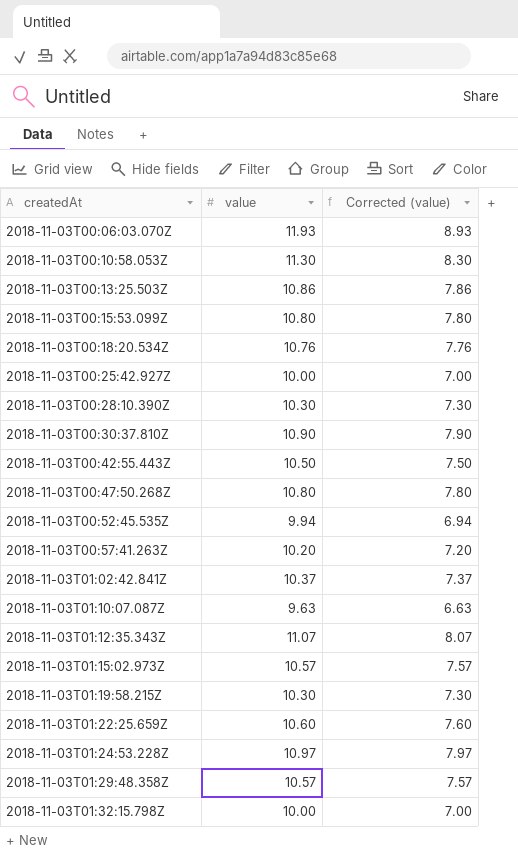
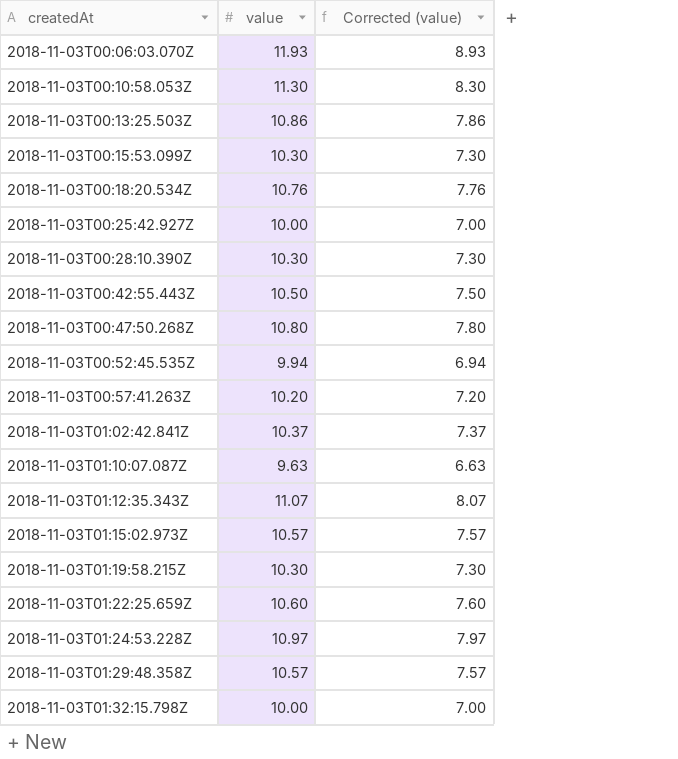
row 2018-11-03T00:30:37.810Z: 10.90 | 7.90 -> none
2018-11-03T00:15:53.099Z | value: 10.80 -> 10.30
2018-11-03T00:15:53.099Z | Corrected (value): 7.80 -> 7.30

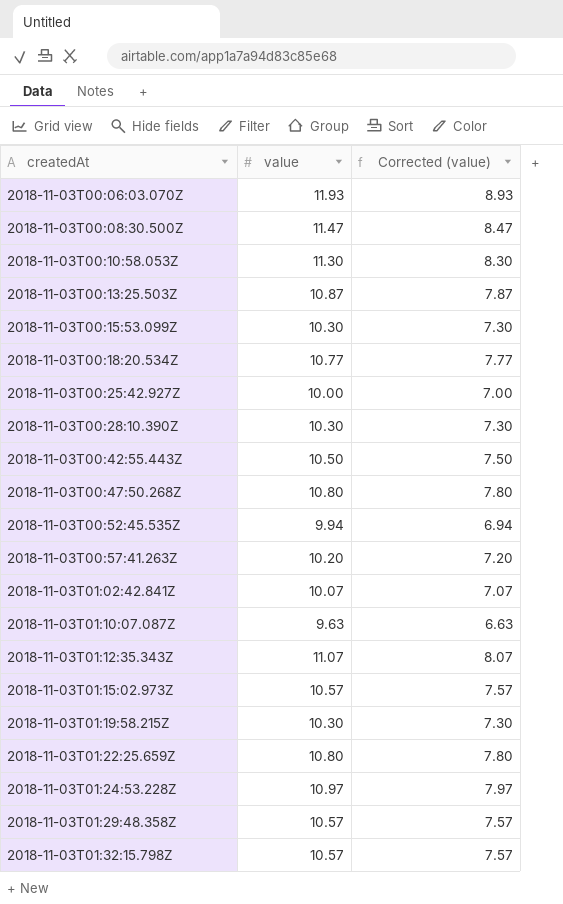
row 2018-11-03T00:08:30.500Z: none -> 11.47 | 8.47
2018-11-03T00:13:25.503Z | value: 10.86 -> 10.87
2018-11-03T00:13:25.503Z | Corrected (value): 7.86 -> 7.87
2018-11-03T00:18:20.534Z | value: 10.76 -> 10.77
2018-11-03T00:18:20.534Z | Corrected (value): 7.76 -> 7.77
2018-11-03T01:02:42.841Z | value: 10.37 -> 10.07
2018-11-03T01:02:42.841Z | Corrected (value): 7.37 -> 7.07
2018-11-03T01:22:25.659Z | value: 10.60 -> 10.80
2018-11-03T01:22:25.659Z | Corrected (value): 7.60 -> 7.80
2018-11-03T01:32:15.798Z | value: 10.00 -> 10.57
2018-11-03T01:32:15.798Z | Corrected (value): 7.00 -> 7.57

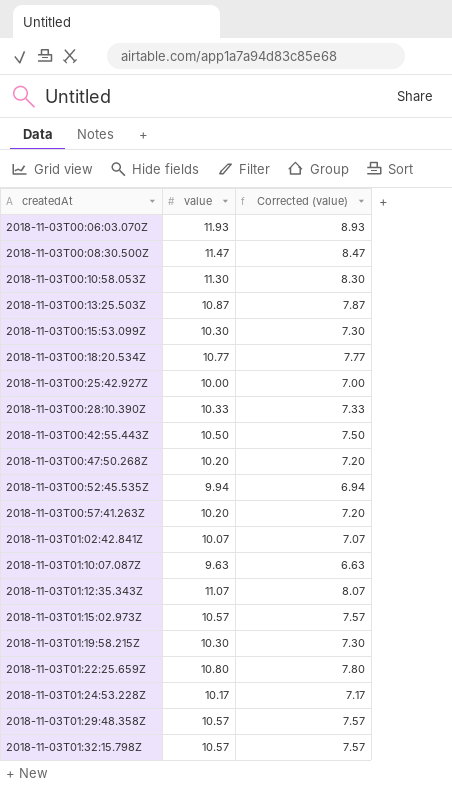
2018-11-03T00:28:10.390Z | value: 10.30 -> 10.33
2018-11-03T00:28:10.390Z | Corrected (value): 7.30 -> 7.33
2018-11-03T00:47:50.268Z | value: 10.80 -> 10.20
2018-11-03T00:47:50.268Z | Corrected (value): 7.80 -> 7.20
2018-11-03T01:24:53.228Z | value: 10.97 -> 10.17
2018-11-03T01:24:53.228Z | Corrected (value): 7.97 -> 7.17

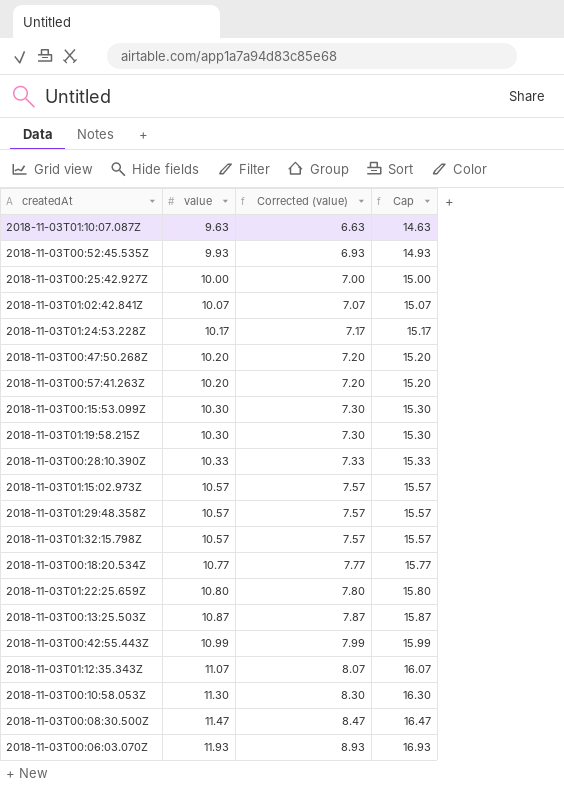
row order: createdAt ascending -> value ascending
column Cap | formula: none -> [value] + 5
2018-11-03T00:52:45.535Z | value: 9.94 -> 9.93
2018-11-03T00:52:45.535Z | Corrected (value): 6.94 -> 6.93
2018-11-03T00:42:55.443Z | value: 10.50 -> 10.99
2018-11-03T00:42:55.443Z | Corrected (value): 7.50 -> 7.99

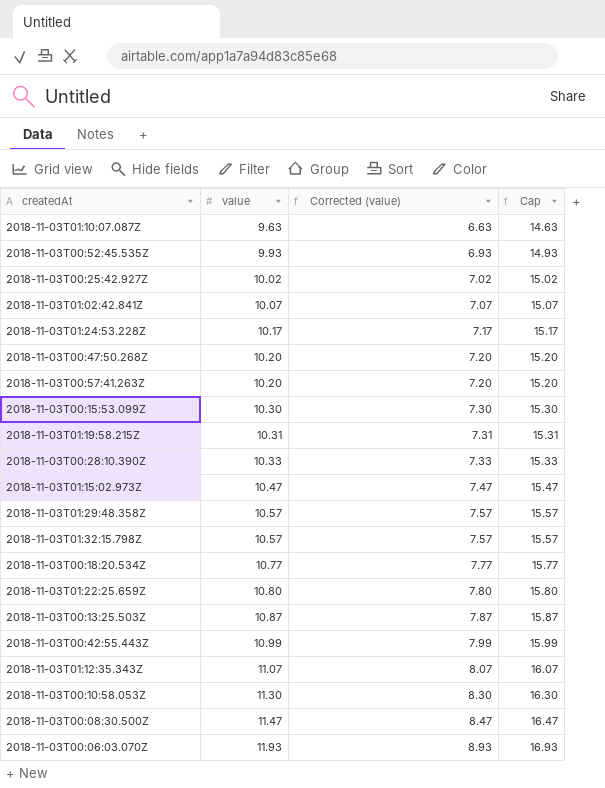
2018-11-03T00:25:42.927Z | value: 10.00 -> 10.02
2018-11-03T00:25:42.927Z | Corrected (value): 7.00 -> 7.02
2018-11-03T00:25:42.927Z | Cap: 15.00 -> 15.02
2018-11-03T01:19:58.215Z | value: 10.30 -> 10.31
2018-11-03T01:19:58.215Z | Corrected (value): 7.30 -> 7.31
2018-11-03T01:19:58.215Z | Cap: 15.30 -> 15.31
2018-11-03T01:15:02.973Z | value: 10.57 -> 10.47
2018-11-03T01:15:02.973Z | Corrected (value): 7.57 -> 7.47
2018-11-03T01:15:02.973Z | Cap: 15.57 -> 15.47

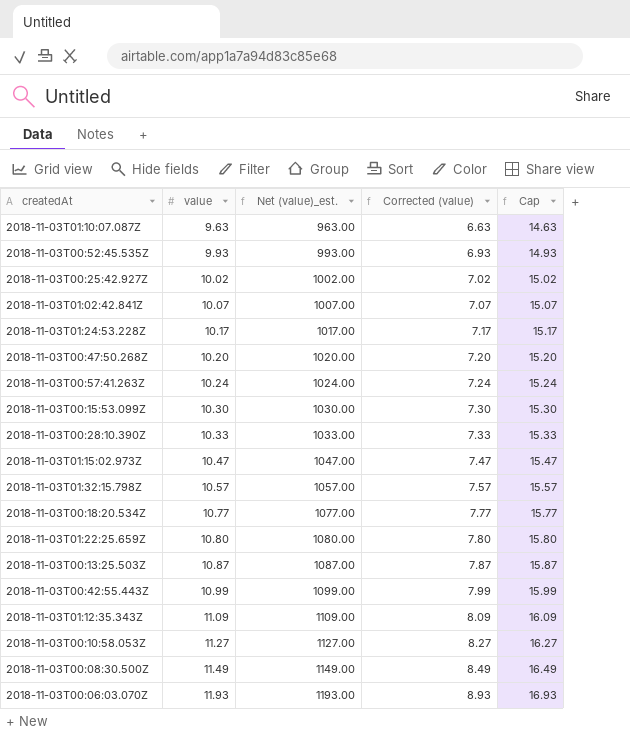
column Net (value)_est. | formula: none -> [value] * 100
row 2018-11-03T01:19:58.215Z: 10.31 | 7.31 | 15.31 -> none
row 2018-11-03T01:29:48.358Z: 10.57 | 7.57 | 15.57 -> none
2018-11-03T00:57:41.263Z | value: 10.20 -> 10.24
2018-11-03T00:57:41.263Z | Corrected (value): 7.20 -> 7.24
2018-11-03T00:57:41.263Z | Cap: 15.20 -> 15.24
2018-11-03T01:12:35.343Z | value: 11.07 -> 11.09
2018-11-03T01:12:35.343Z | Corrected (value): 8.07 -> 8.09
2018-11-03T01:12:35.343Z | Cap: 16.07 -> 16.09
2018-11-03T00:10:58.053Z | value: 11.30 -> 11.27
2018-11-03T00:10:58.053Z | Corrected (value): 8.30 -> 8.27
2018-11-03T00:10:58.053Z | Cap: 16.30 -> 16.27
2018-11-03T00:08:30.500Z | value: 11.47 -> 11.49
2018-11-03T00:08:30.500Z | Corrected (value): 8.47 -> 8.49
2018-11-03T00:08:30.500Z | Cap: 16.47 -> 16.49

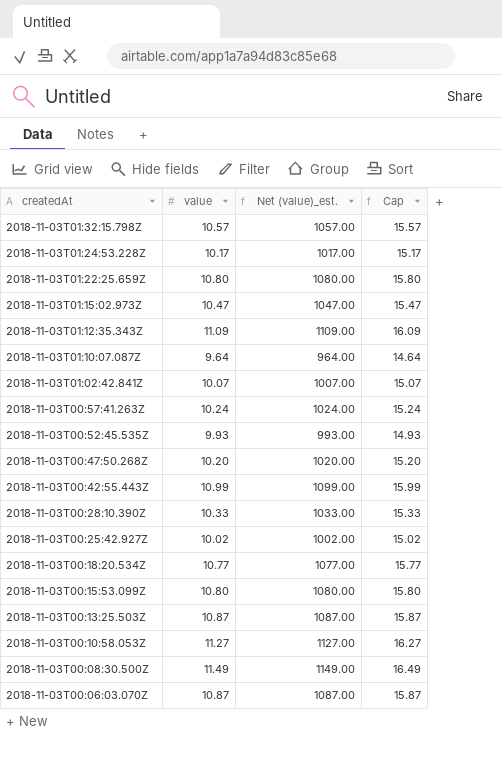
row order: value ascending -> createdAt descending
column Corrected (value) | formula: [value] - 3 -> none
2018-11-03T01:10:07.087Z | value: 9.63 -> 9.64
2018-11-03T01:10:07.087Z | Net (value)_est.: 963.00 -> 964.00
2018-11-03T01:10:07.087Z | Cap: 14.63 -> 14.64
2018-11-03T00:15:53.099Z | value: 10.30 -> 10.80
2018-11-03T00:15:53.099Z | Net (value)_est.: 1030.00 -> 1080.00
2018-11-03T00:15:53.099Z | Cap: 15.30 -> 15.80
2018-11-03T00:06:03.070Z | value: 11.93 -> 10.87
2018-11-03T00:06:03.070Z | Net (value)_est.: 1193.00 -> 1087.00
2018-11-03T00:06:03.070Z | Cap: 16.93 -> 15.87

